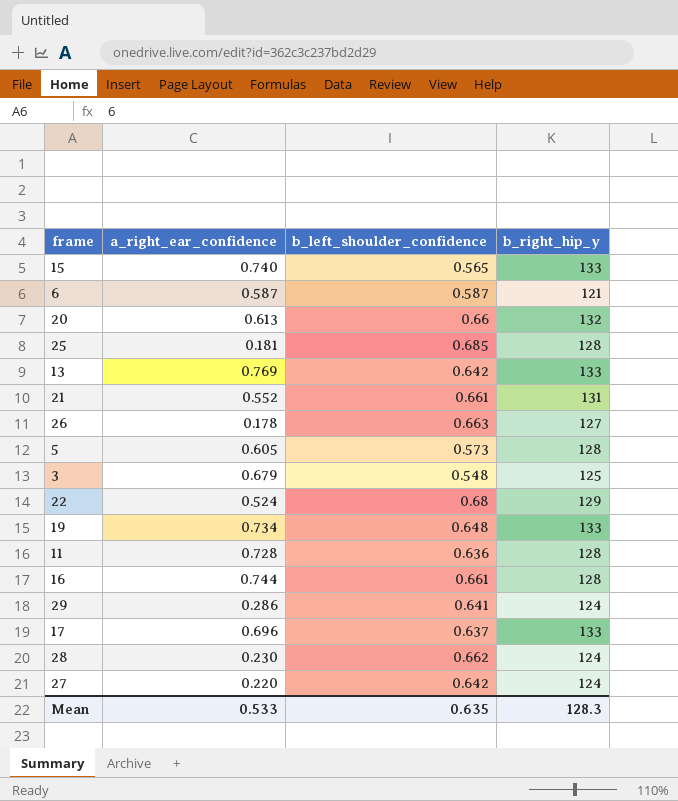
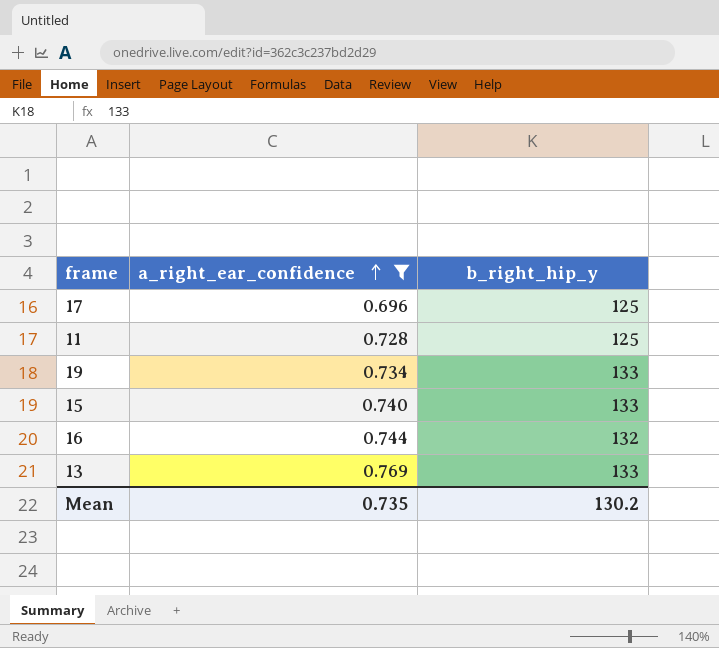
filter: none -> a_right_ear_confidence >= 0.696
row order: none -> a_right_ear_confidence ascending
column b_left_shoulder_confidence | position: 3 -> none
17 | b_right_hip_y: 133 -> 125
11 | b_right_hip_y: 128 -> 125
16 | b_right_hip_y: 128 -> 132
Mean | a_right_ear_confidence: 0.533 -> 0.735
Mean | b_right_hip_y: 128.3 -> 130.2

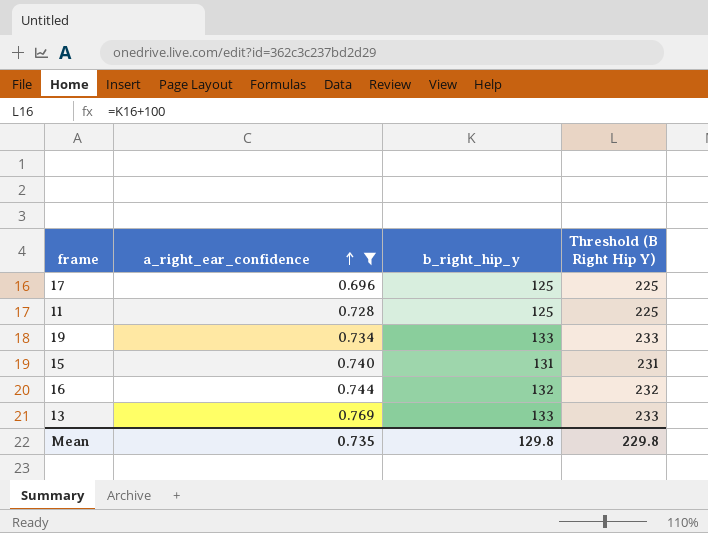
column Threshold (B Right Hip Y) | formula: none -> [b_right_hip_y] + 100
15 | b_right_hip_y: 133 -> 131
Mean | b_right_hip_y: 130.2 -> 129.8

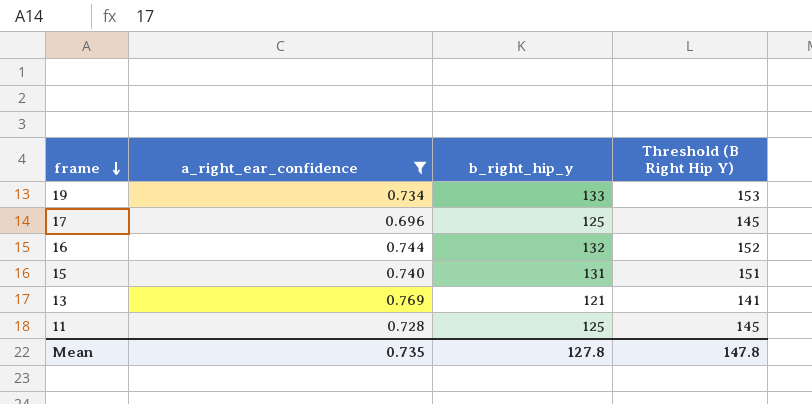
row order: a_right_ear_confidence ascending -> frame descending
column Threshold (B Right Hip Y) | formula: [b_right_hip_y] + 100 -> [b_right_hip_y] + 20
13 | b_right_hip_y: 133 -> 121
Mean | b_right_hip_y: 129.8 -> 127.8
Mean | Threshold (B Right Hip Y): 229.8 -> 147.8

